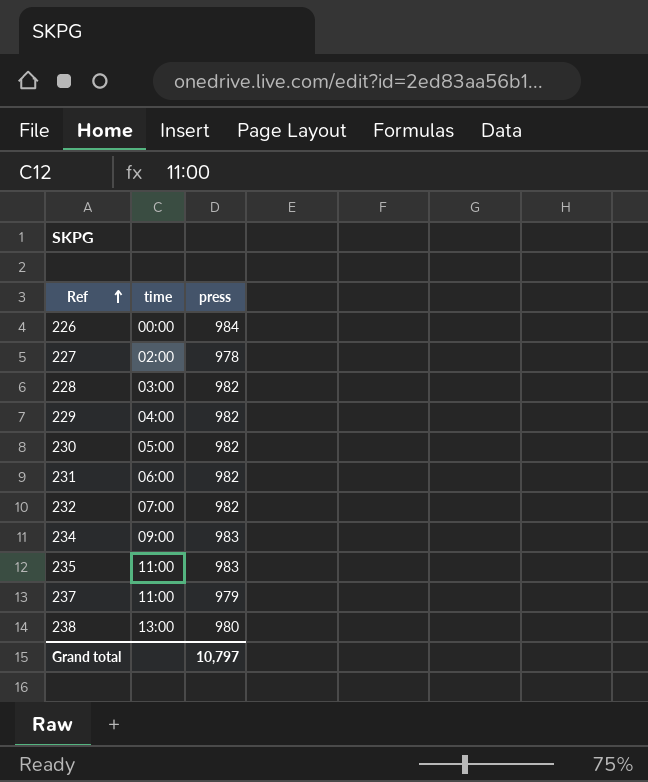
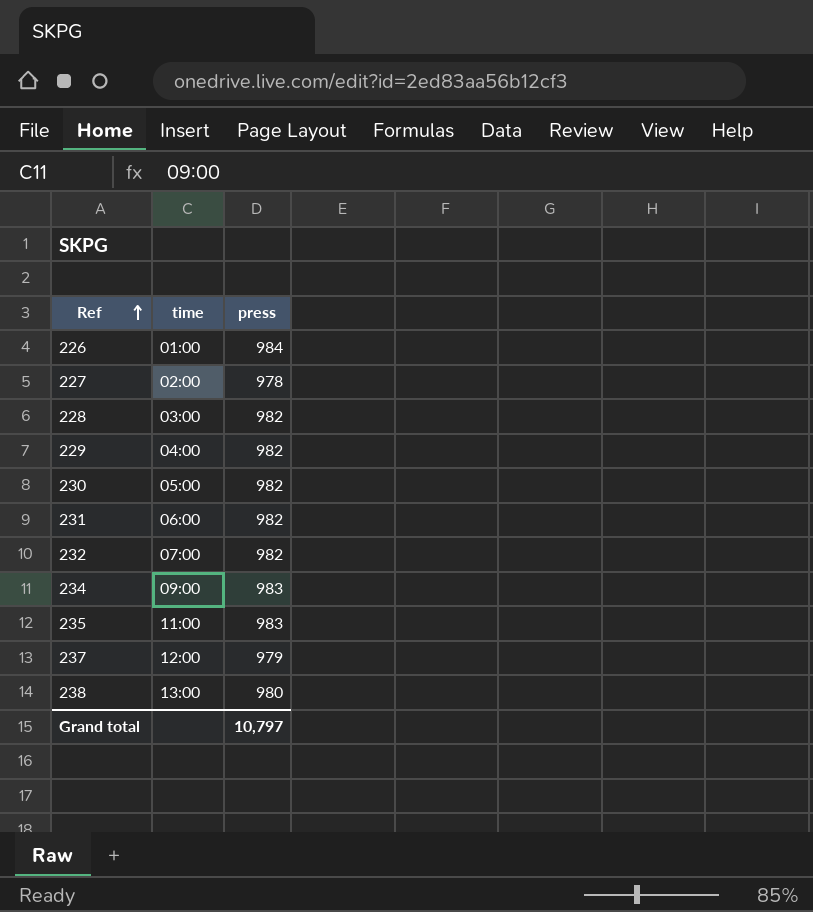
226 | time: 00:00 -> 01:00
237 | time: 11:00 -> 12:00

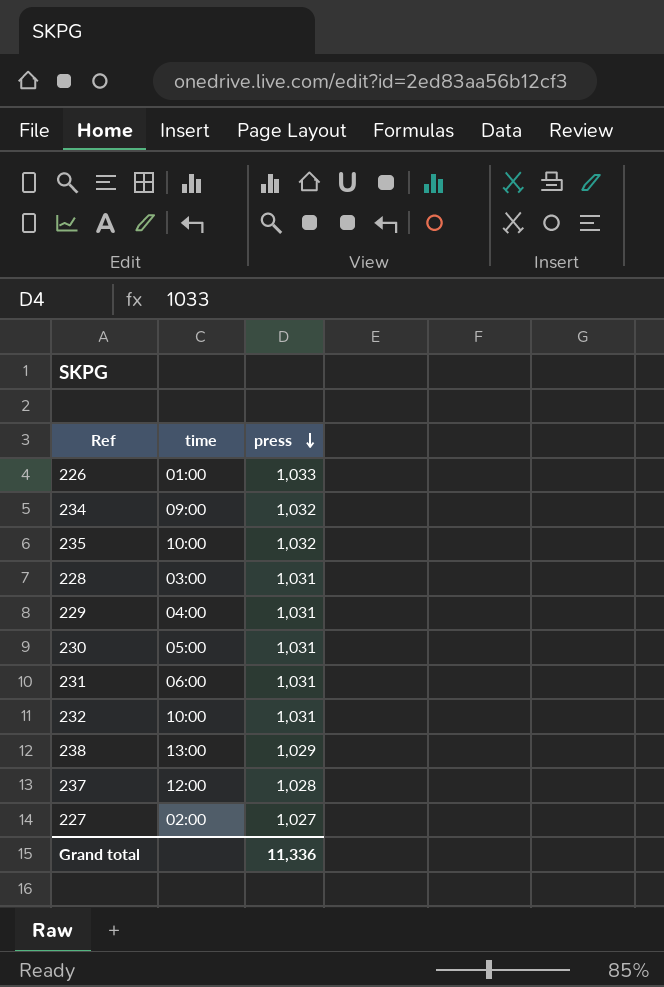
row order: Ref ascending -> press descending
226 | press: 984 -> 1,033
234 | press: 983 -> 1,032
235 | time: 11:00 -> 10:00
235 | press: 983 -> 1,032
228 | press: 982 -> 1,031
229 | press: 982 -> 1,031
230 | press: 982 -> 1,031
231 | press: 982 -> 1,031
232 | time: 07:00 -> 10:00
232 | press: 982 -> 1,031
238 | press: 980 -> 1,029
237 | press: 979 -> 1,028
227 | press: 978 -> 1,027
Grand total | press: 10,797 -> 11,336

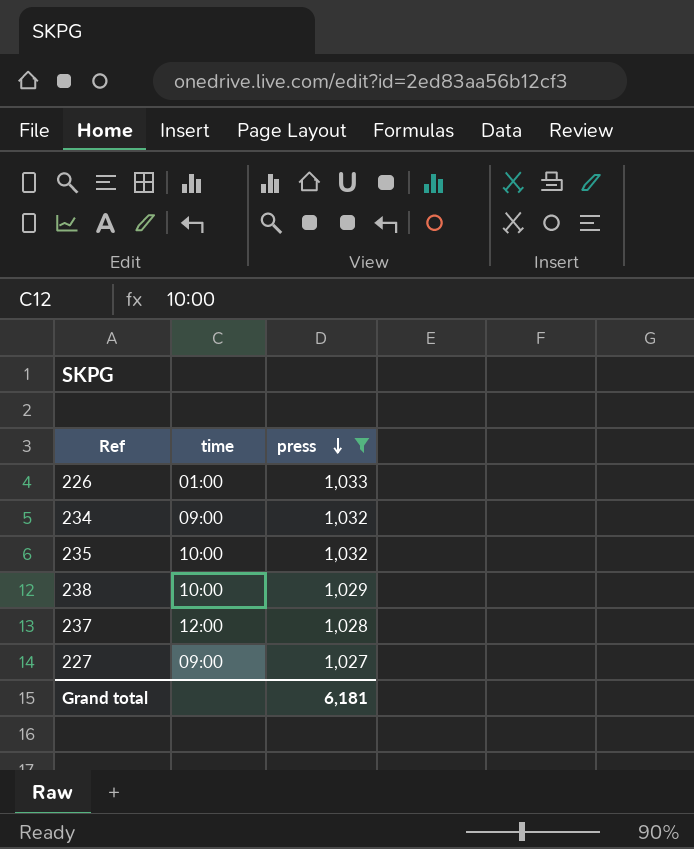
filter: none -> press != 1,031
238 | time: 13:00 -> 10:00
227 | time: 02:00 -> 09:00
Grand total | press: 11,336 -> 6,181

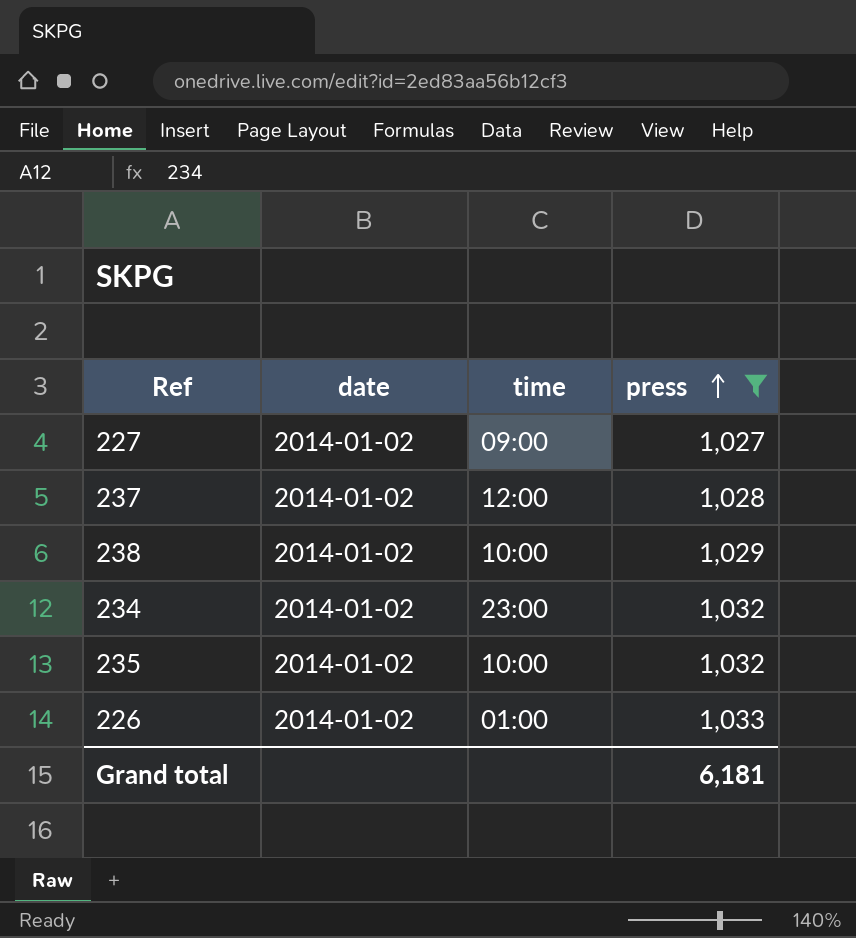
row order: press descending -> press ascending
column date | position: none -> 2
234 | time: 09:00 -> 23:00

